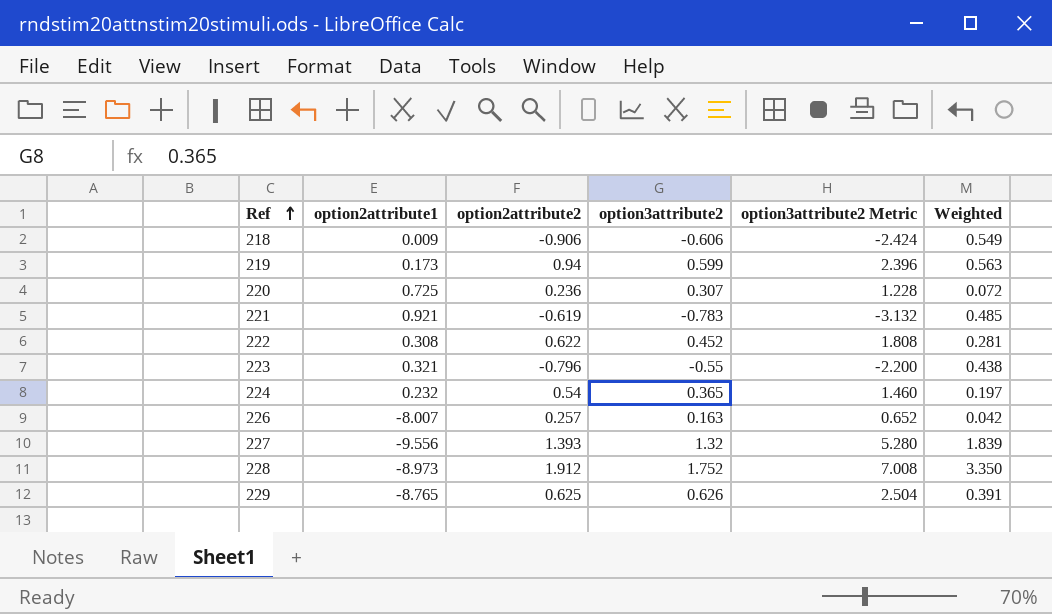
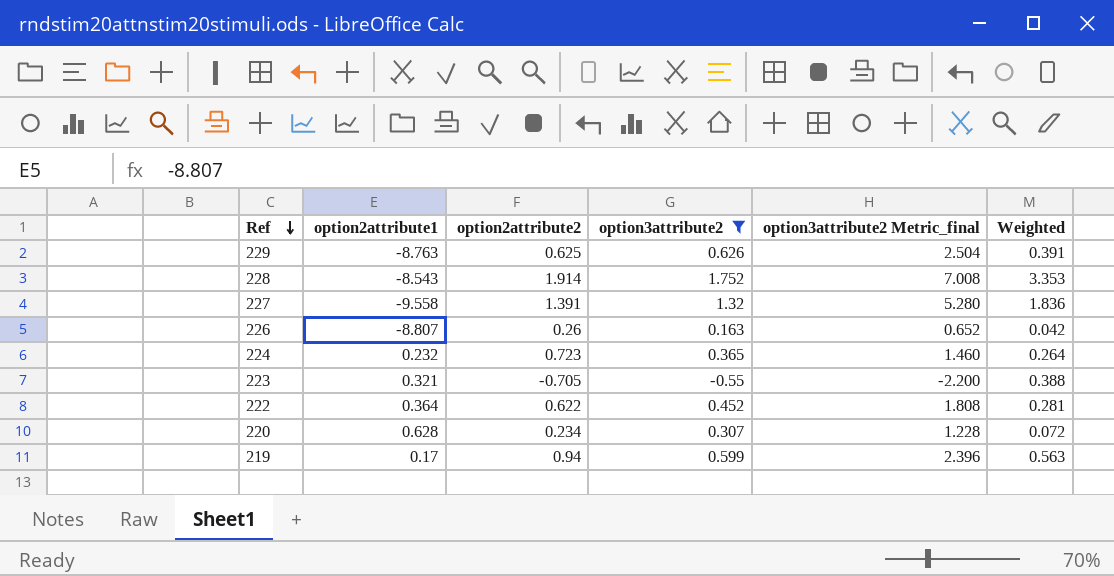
filter: none -> option3attribute2 >= -0.55
row order: Ref ascending -> Ref descending
column name: option3attribute2 Metric -> option3attribute2 Metric_final
229 | option2attribute1: -8.765 -> -8.763
228 | option2attribute1: -8.973 -> -8.543
228 | option2attribute2: 1.912 -> 1.914
228 | Weighted: 3.350 -> 3.353
227 | option2attribute1: -9.556 -> -9.558
227 | option2attribute2: 1.393 -> 1.391
227 | Weighted: 1.839 -> 1.836
226 | option2attribute1: -8.007 -> -8.807
226 | option2attribute2: 0.257 -> 0.26
224 | option2attribute2: 0.54 -> 0.723
224 | Weighted: 0.197 -> 0.264
223 | option2attribute2: -0.796 -> -0.705
223 | Weighted: 0.438 -> 0.388
222 | option2attribute1: 0.308 -> 0.364
220 | option2attribute1: 0.725 -> 0.628
220 | option2attribute2: 0.236 -> 0.234
219 | option2attribute1: 0.173 -> 0.17

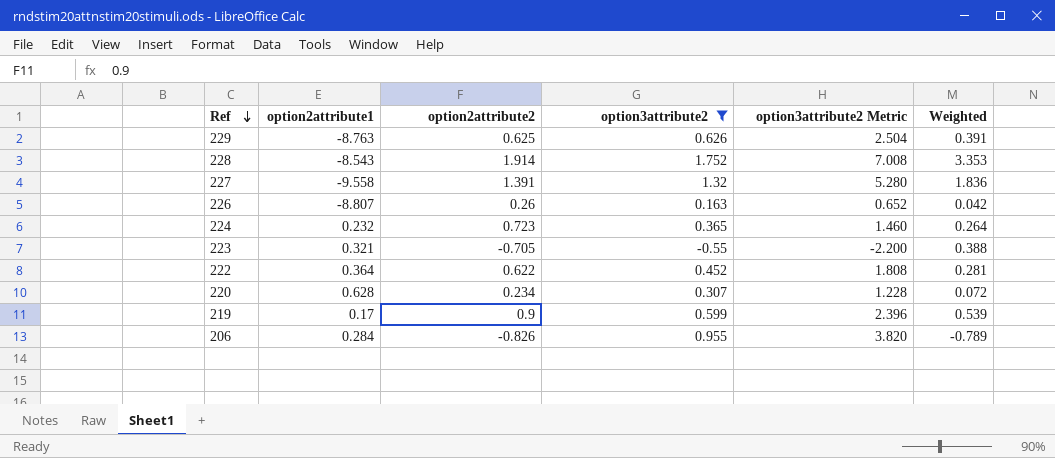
column name: option3attribute2 Metric_final -> option3attribute2 Metric
219 | option2attribute2: 0.94 -> 0.9
219 | Weighted: 0.563 -> 0.539
row 206: none -> 0.284 | -0.826 | 0.955 | 3.820 | -0.789

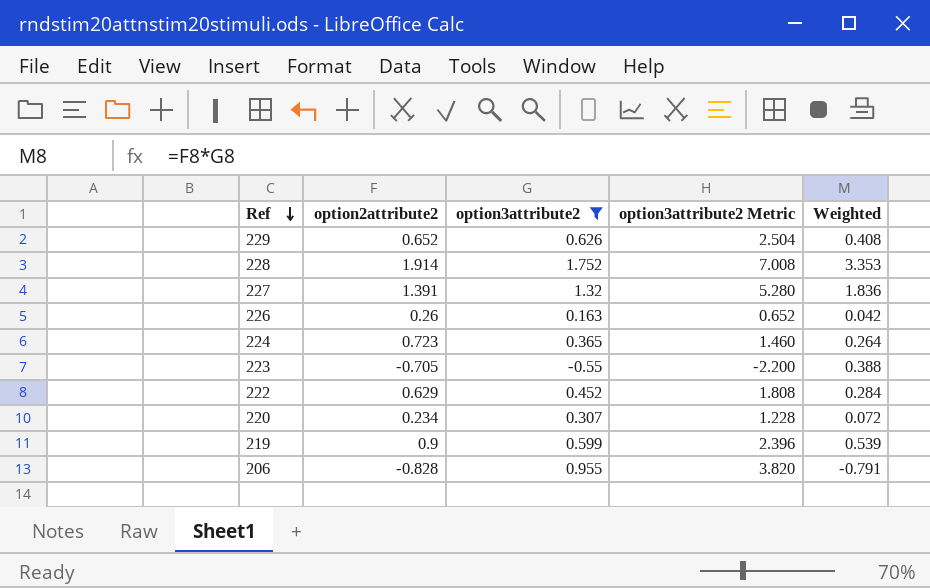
column option2attribute1 | position: 2 -> none
229 | option2attribute2: 0.625 -> 0.652
229 | Weighted: 0.391 -> 0.408
222 | option2attribute2: 0.622 -> 0.629
222 | Weighted: 0.281 -> 0.284
206 | option2attribute2: -0.826 -> -0.828
206 | Weighted: -0.789 -> -0.791

